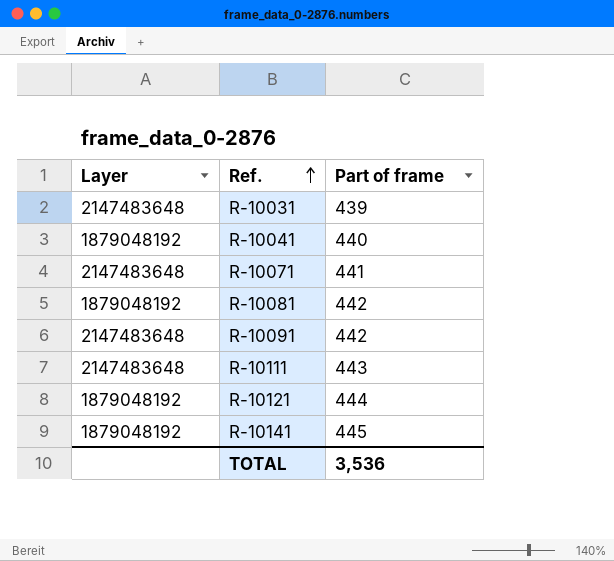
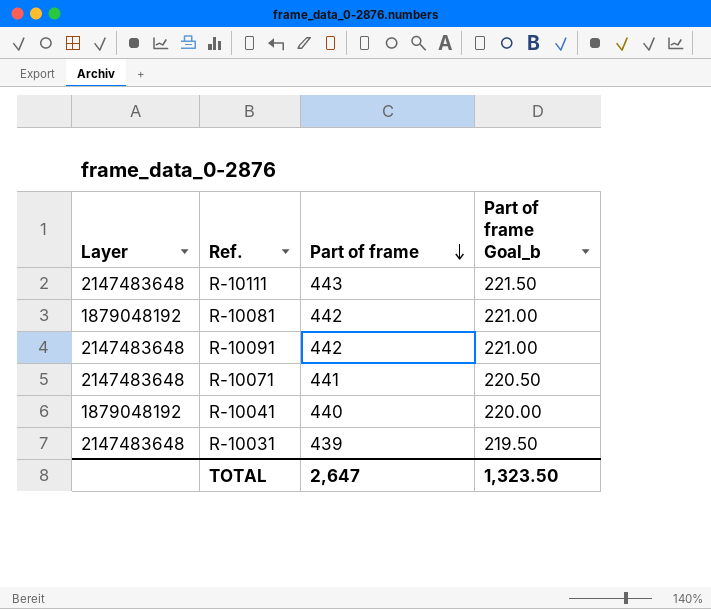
row order: Ref. ascending -> Part of frame descending
column Part of frame Goal_b | formula: none -> [Part of frame] * 0.5
row R-10121: 1879048192 | 444 -> none
row R-10141: 1879048192 | 445 -> none
TOTAL | Part of frame: 3,536 -> 2,647

